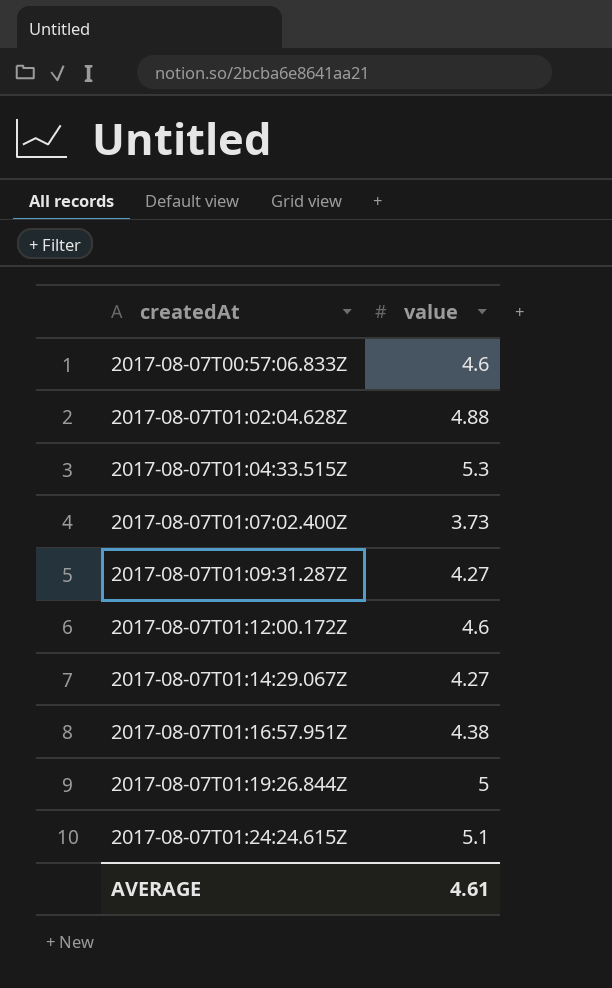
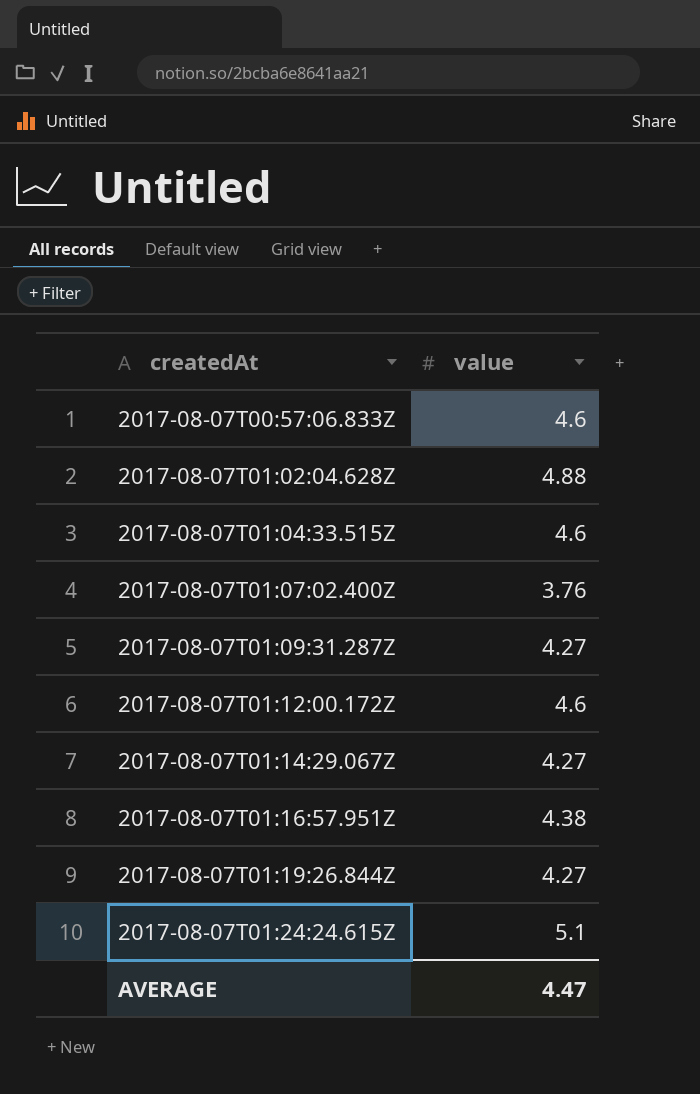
2017-08-07T01:04:33.515Z | value: 5.3 -> 4.6
2017-08-07T01:07:02.400Z | value: 3.73 -> 3.76
2017-08-07T01:19:26.844Z | value: 5 -> 4.27
AVERAGE | value: 4.61 -> 4.47

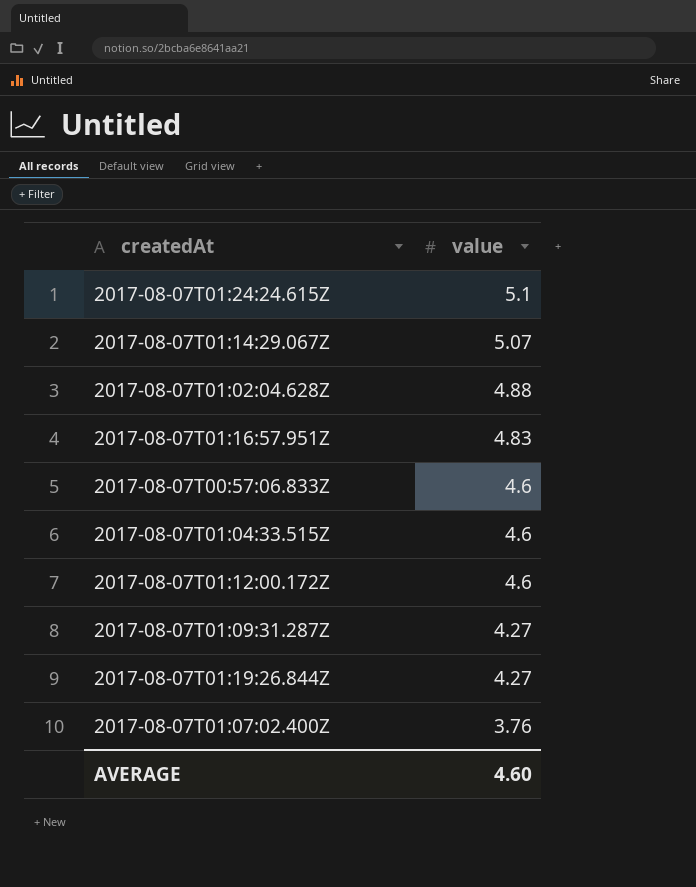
row order: createdAt ascending -> value descending
2017-08-07T01:14:29.067Z | value: 4.27 -> 5.07
2017-08-07T01:16:57.951Z | value: 4.38 -> 4.83
AVERAGE | value: 4.47 -> 4.60

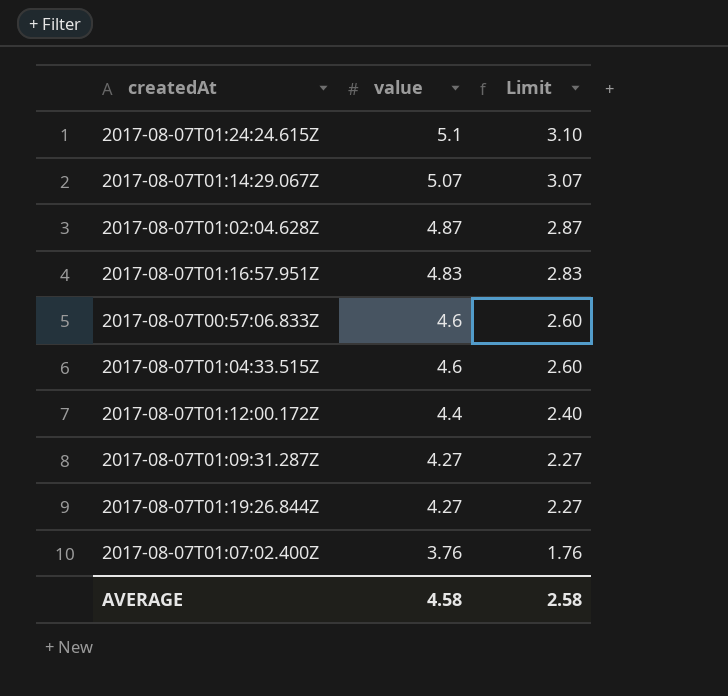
column Limit | formula: none -> [value] - 2
2017-08-07T01:02:04.628Z | value: 4.88 -> 4.87
2017-08-07T01:12:00.172Z | value: 4.6 -> 4.4
AVERAGE | value: 4.60 -> 4.58

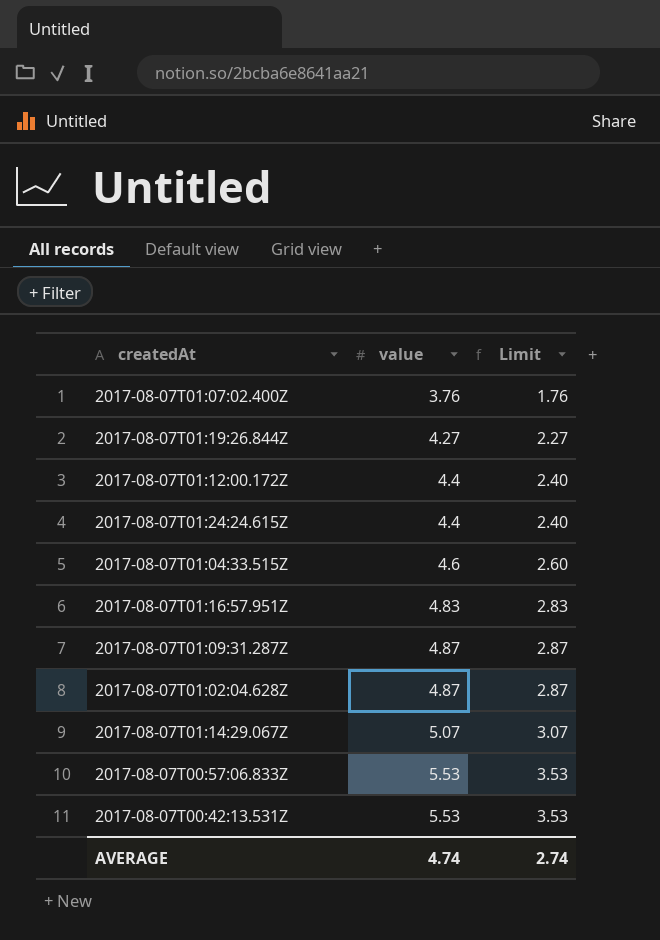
row order: value descending -> value ascending
2017-08-07T01:24:24.615Z | value: 5.1 -> 4.4
2017-08-07T01:24:24.615Z | Limit: 3.10 -> 2.40
2017-08-07T01:09:31.287Z | value: 4.27 -> 4.87
2017-08-07T01:09:31.287Z | Limit: 2.27 -> 2.87
2017-08-07T00:57:06.833Z | value: 4.6 -> 5.53
2017-08-07T00:57:06.833Z | Limit: 2.60 -> 3.53
row 2017-08-07T00:42:13.531Z: none -> 5.53 | 3.53
AVERAGE | value: 4.58 -> 4.74
AVERAGE | Limit: 2.58 -> 2.74

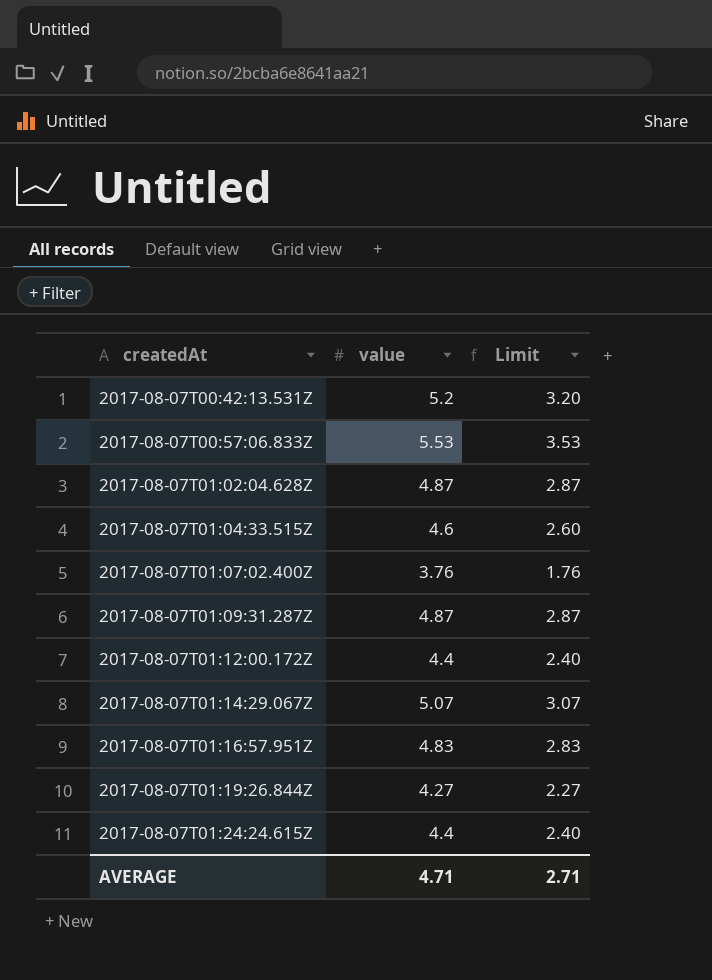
row order: value ascending -> createdAt ascending
2017-08-07T00:42:13.531Z | value: 5.53 -> 5.2
2017-08-07T00:42:13.531Z | Limit: 3.53 -> 3.20
AVERAGE | value: 4.74 -> 4.71
AVERAGE | Limit: 2.74 -> 2.71

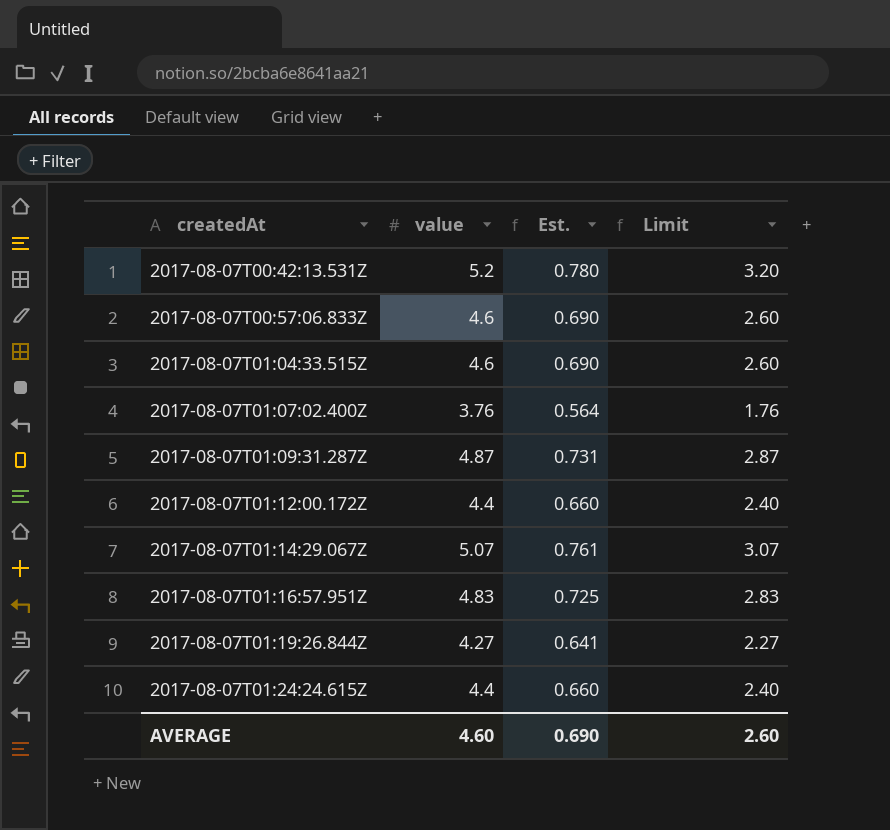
column Est. | formula: none -> [value] * 0.15
row 2017-08-07T01:02:04.628Z: 4.87 | 2.87 -> none
2017-08-07T00:57:06.833Z | value: 5.53 -> 4.6
2017-08-07T00:57:06.833Z | Limit: 3.53 -> 2.60
AVERAGE | value: 4.71 -> 4.60
AVERAGE | Limit: 2.71 -> 2.60

